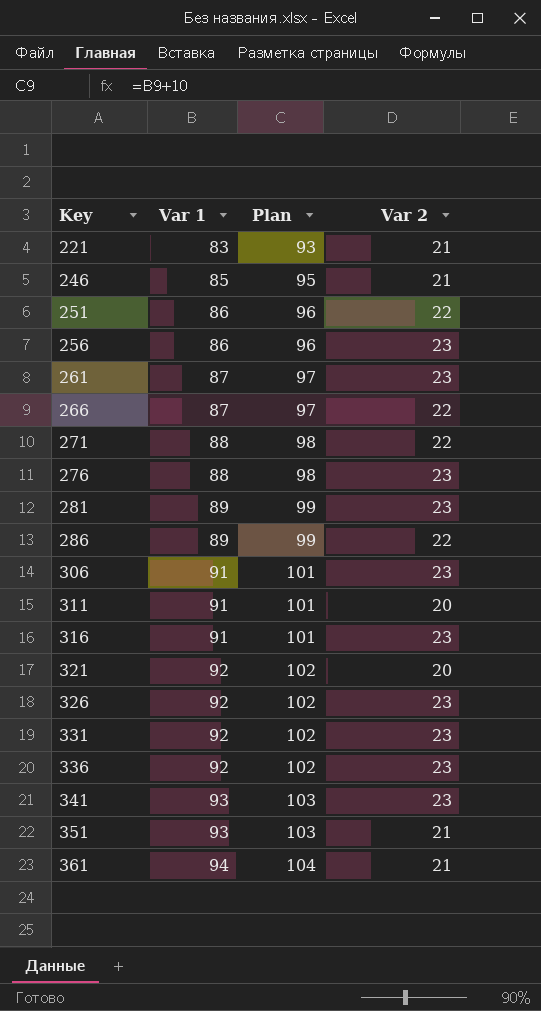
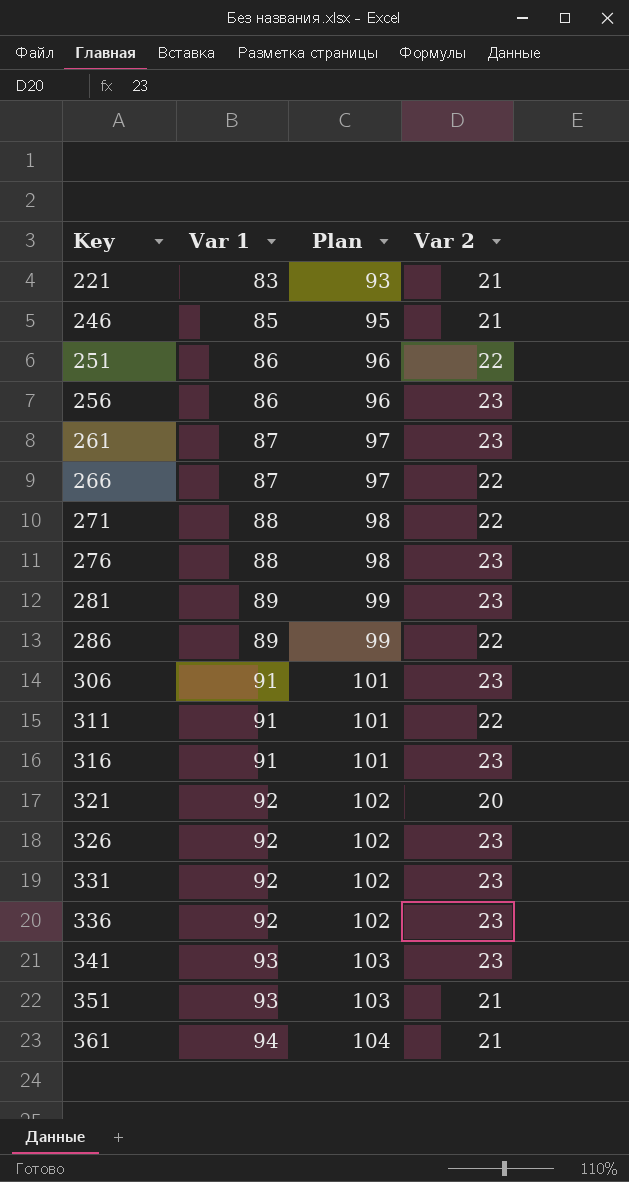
311 | Var 2: 20 -> 22

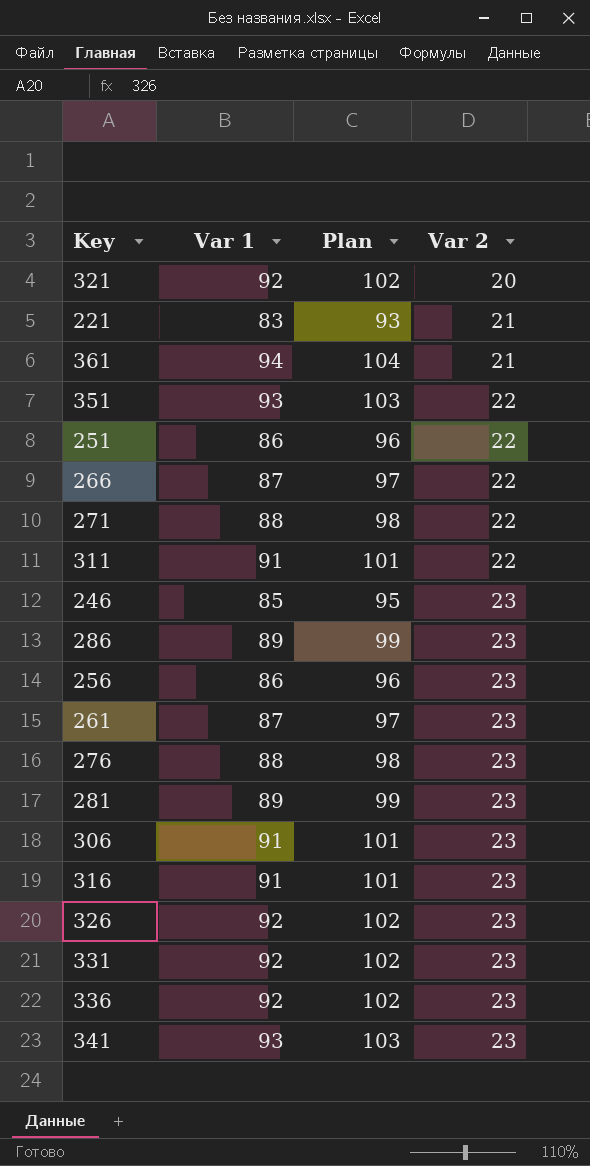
row order: Key ascending -> Var 2 ascending
351 | Var 2: 21 -> 22
246 | Var 2: 21 -> 23
286 | Var 2: 22 -> 23

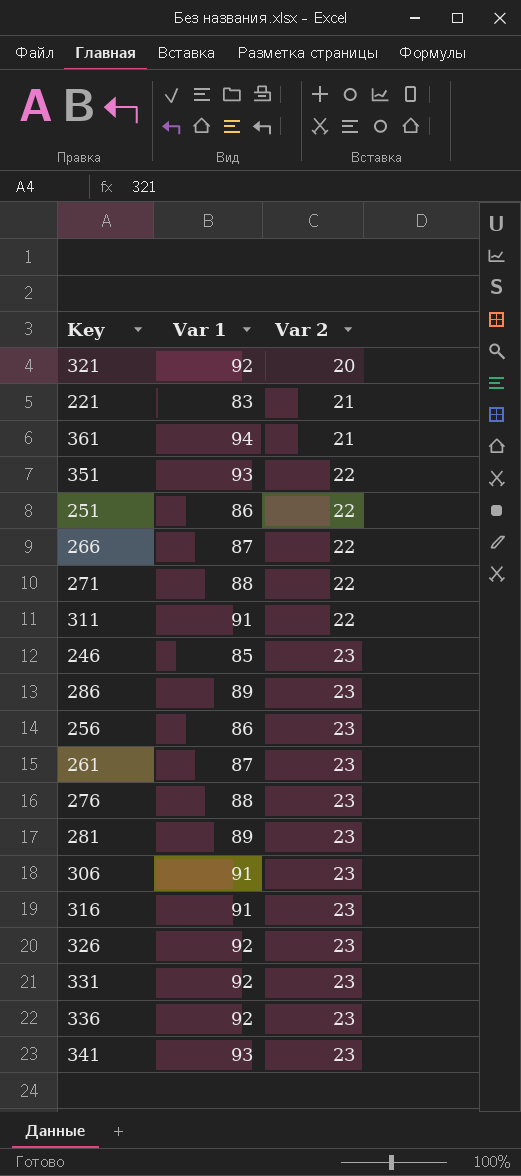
column Plan | formula: [Var 1] + 10 -> none

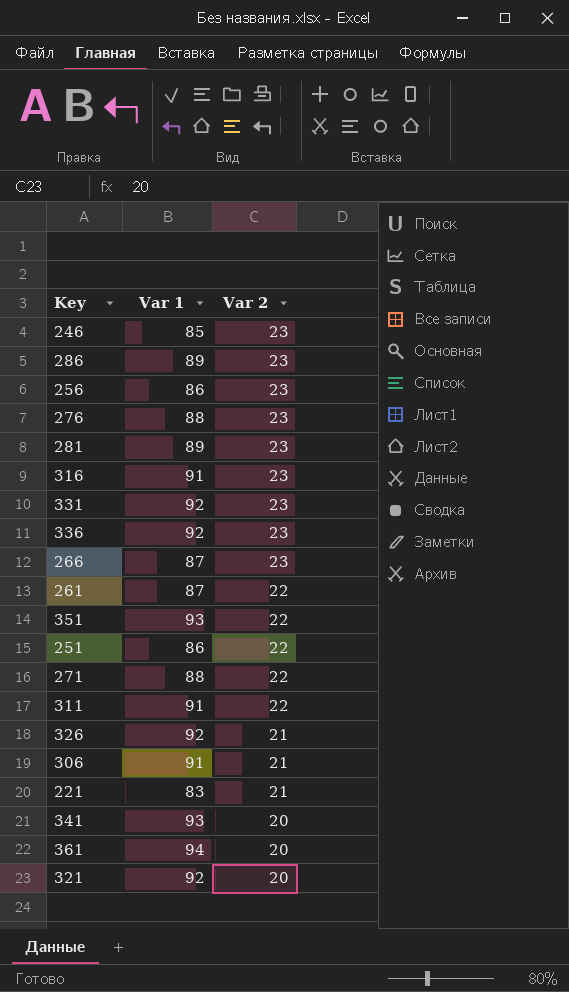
row order: Var 2 ascending -> Var 2 descending
266 | Var 2: 22 -> 23
261 | Var 2: 23 -> 22
326 | Var 2: 23 -> 21
306 | Var 2: 23 -> 21
341 | Var 2: 23 -> 20
361 | Var 2: 21 -> 20

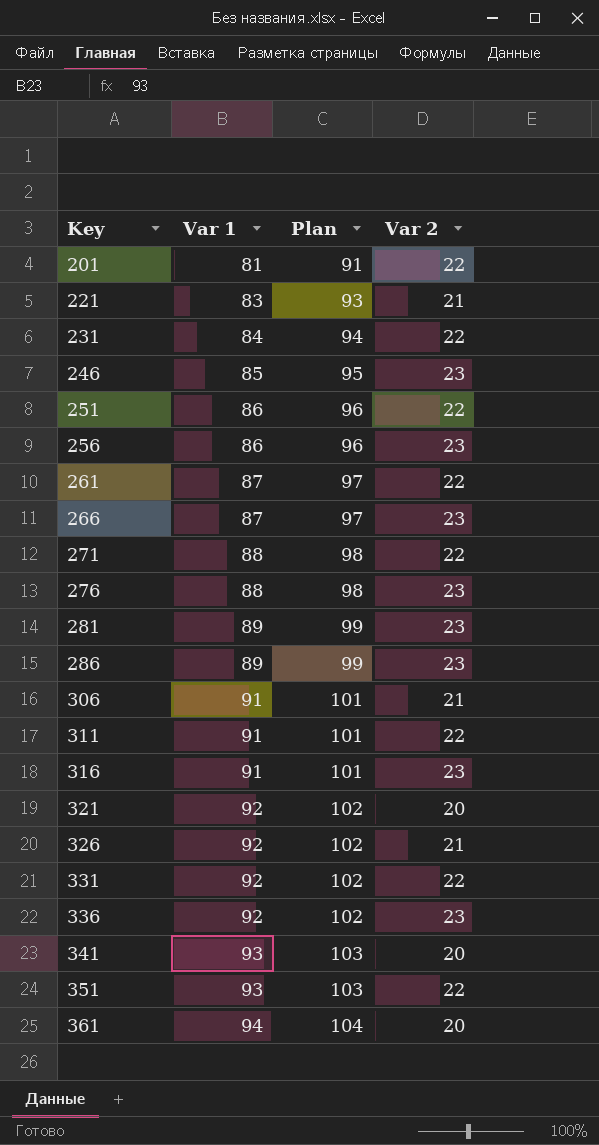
row order: Var 2 descending -> Key ascending
column Plan | formula: none -> [Var 1] + 10
row 201: none -> 81 | 91 | 22
row 231: none -> 84 | 94 | 22
331 | Var 2: 23 -> 22

